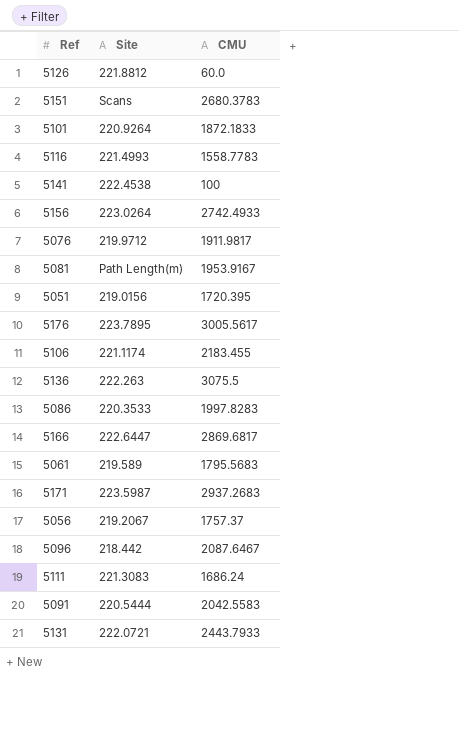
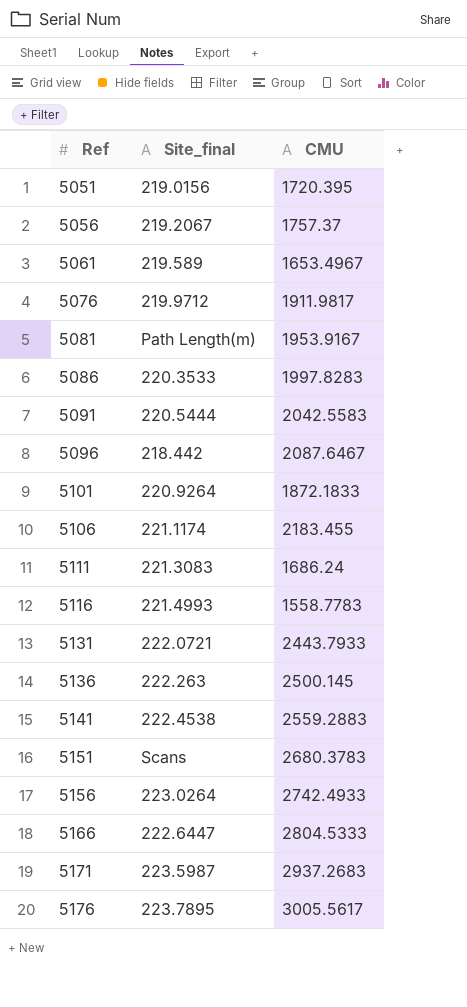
row order: none -> Ref ascending
column name: Site -> Site_final
row 5126: 221.8812 | 60.0 -> none
5061 | CMU: 1795.5683 -> 1653.4967
5136 | CMU: 3075.5 -> 2500.145
5141 | CMU: 100 -> 2559.2883
5166 | CMU: 2869.6817 -> 2804.5333

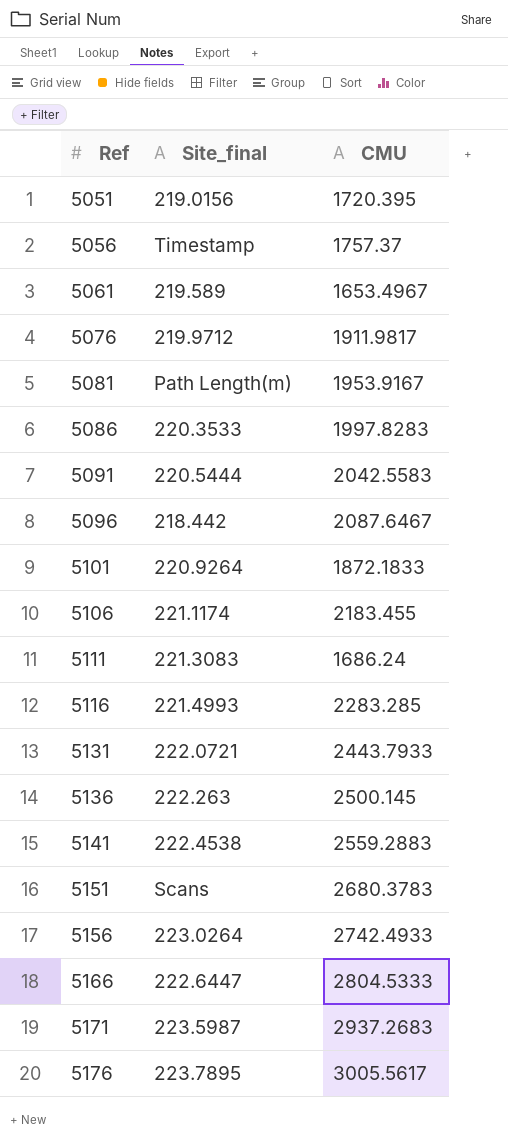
5056 | Site_final: 219.2067 -> Timestamp
5116 | CMU: 1558.7783 -> 2283.285

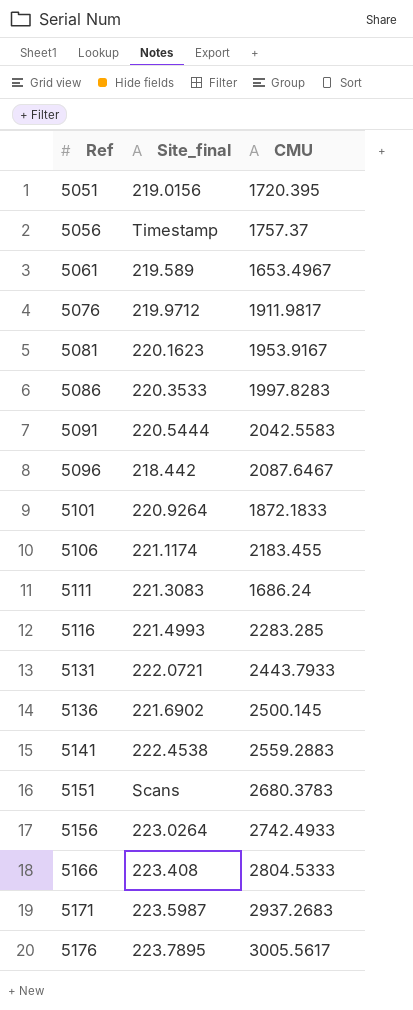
5081 | Site_final: Path Length(m) -> 220.1623
5136 | Site_final: 222.263 -> 221.6902
5166 | Site_final: 222.6447 -> 223.408

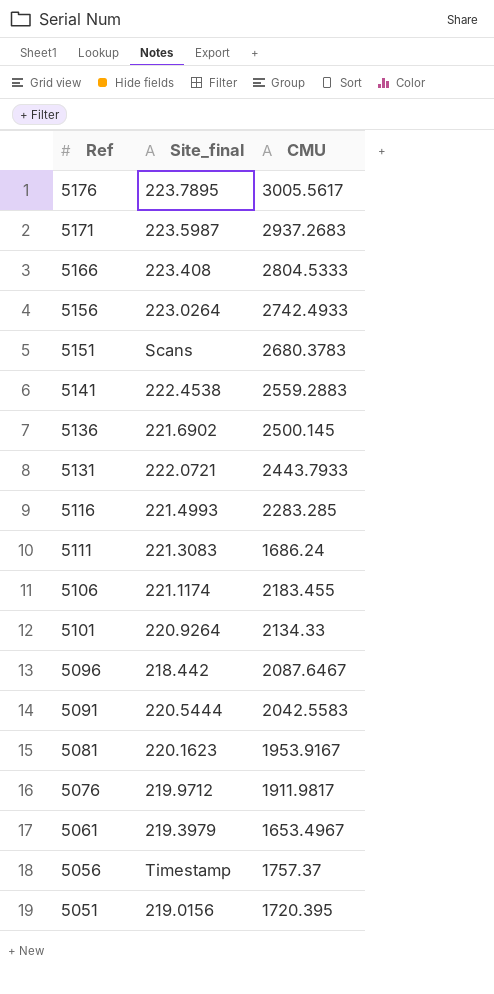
row order: Ref ascending -> Ref descending
row 5086: 220.3533 | 1997.8283 -> none
5101 | CMU: 1872.1833 -> 2134.33
5061 | Site_final: 219.589 -> 219.3979

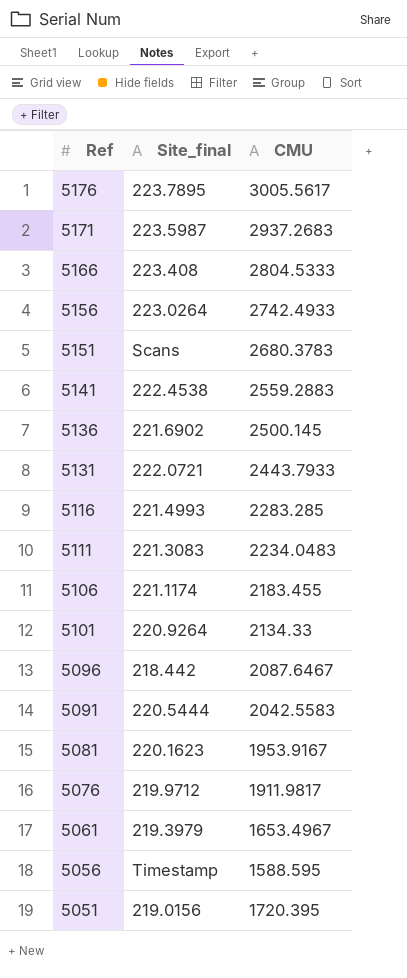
5111 | CMU: 1686.24 -> 2234.0483
5056 | CMU: 1757.37 -> 1588.595

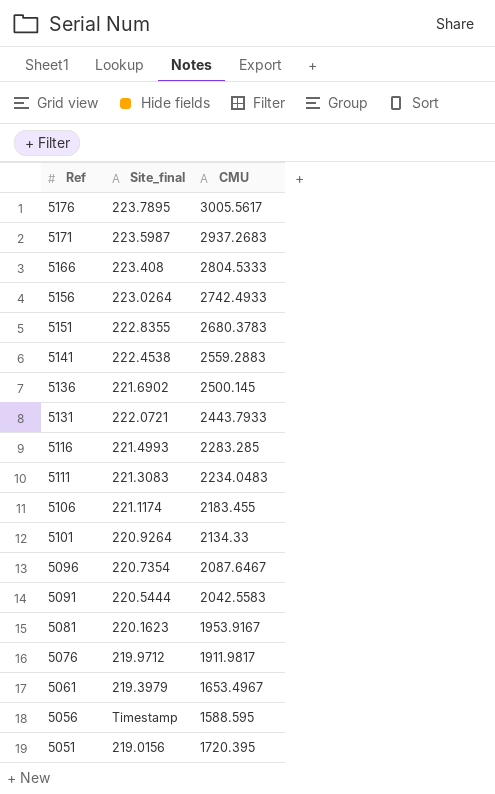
5151 | Site_final: Scans -> 222.8355
5096 | Site_final: 218.442 -> 220.7354

